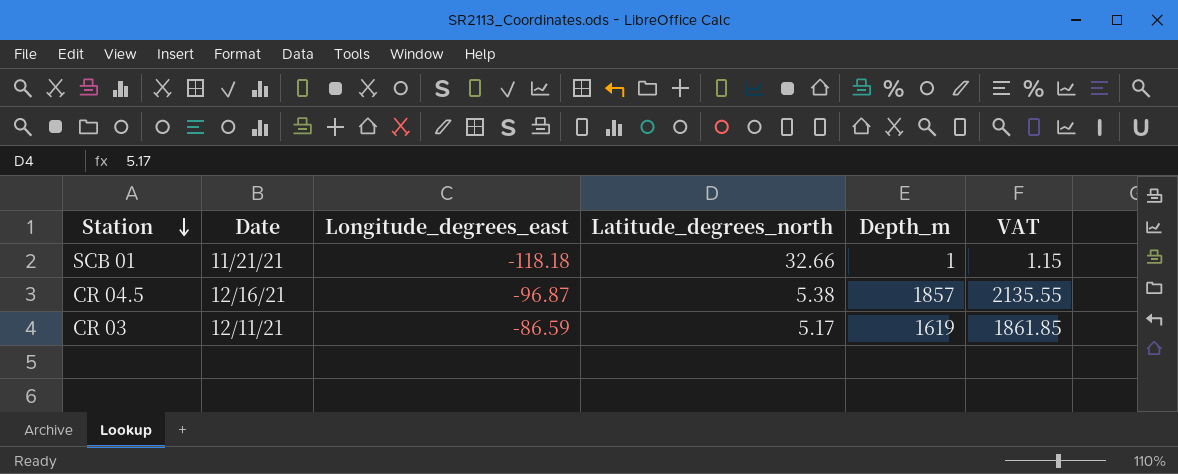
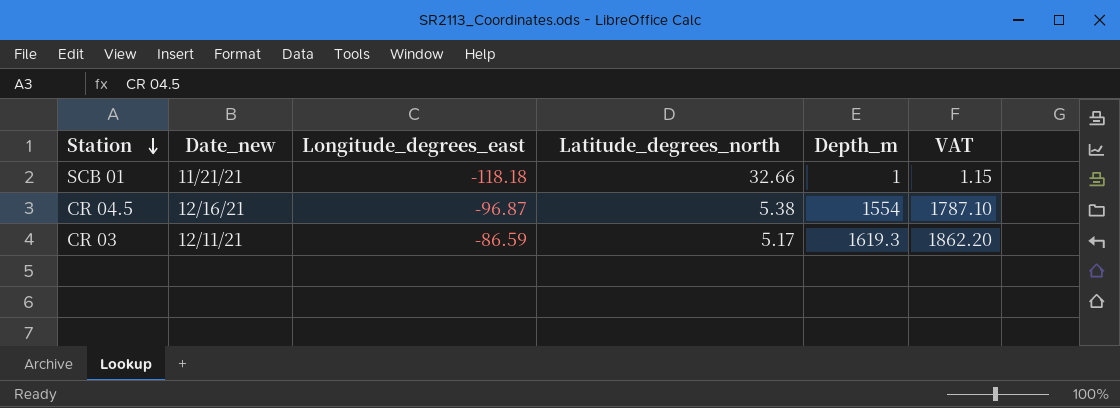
column name: Date -> Date_new
CR 04.5 | Depth_m: 1857 -> 1554
CR 04.5 | VAT: 2135.55 -> 1787.10
CR 03 | Depth_m: 1619 -> 1619.3
CR 03 | VAT: 1861.85 -> 1862.20

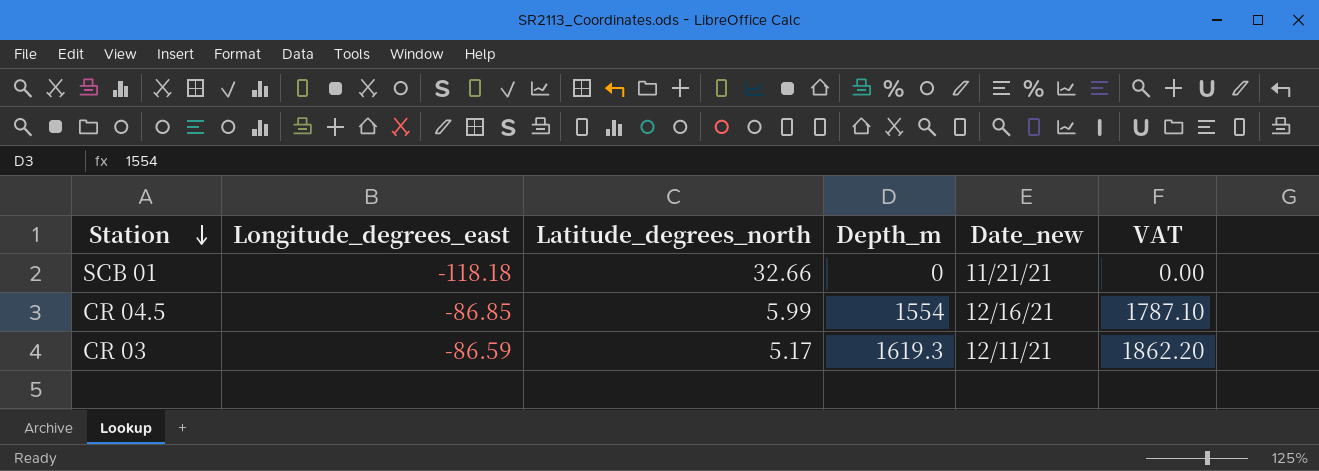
column Date_new | position: 2 -> 5
SCB 01 | Depth_m: 1 -> 0
SCB 01 | VAT: 1.15 -> 0.00
CR 04.5 | Longitude_degrees_east: -96.87 -> -86.85
CR 04.5 | Latitude_degrees_north: 5.38 -> 5.99

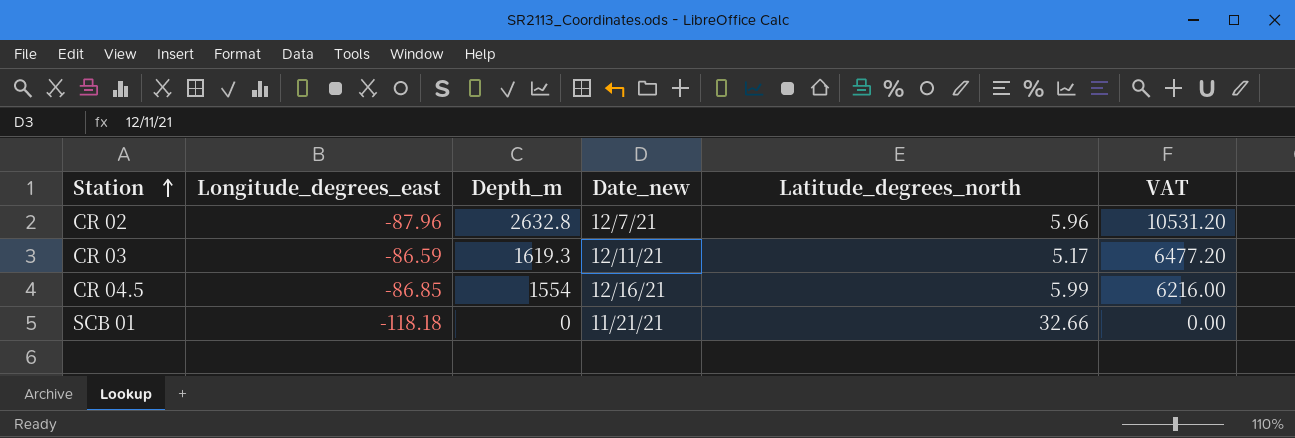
row order: Station descending -> Station ascending
column Latitude_degrees_north | position: 3 -> 5
column VAT | formula: [Depth_m] * 1.15 -> [Depth_m] * 4
row CR 02: none -> -87.96 | 2632.8 | 12/7/21 | 5.96 | 10531.20

